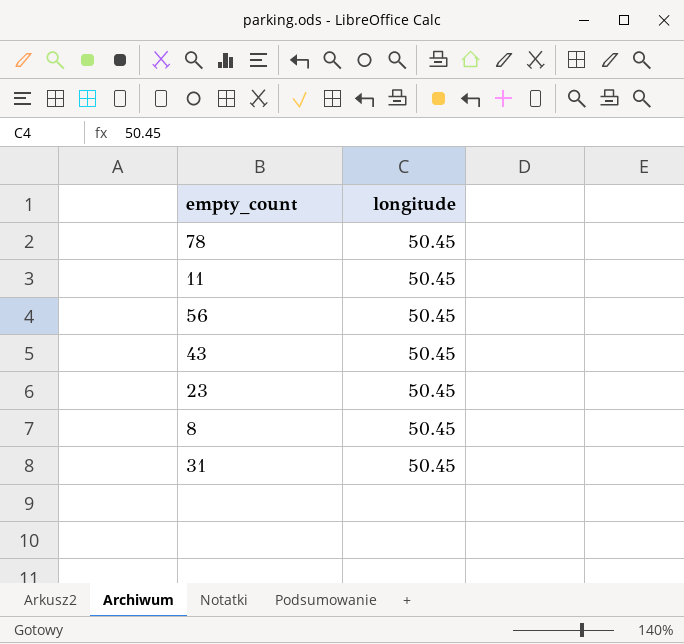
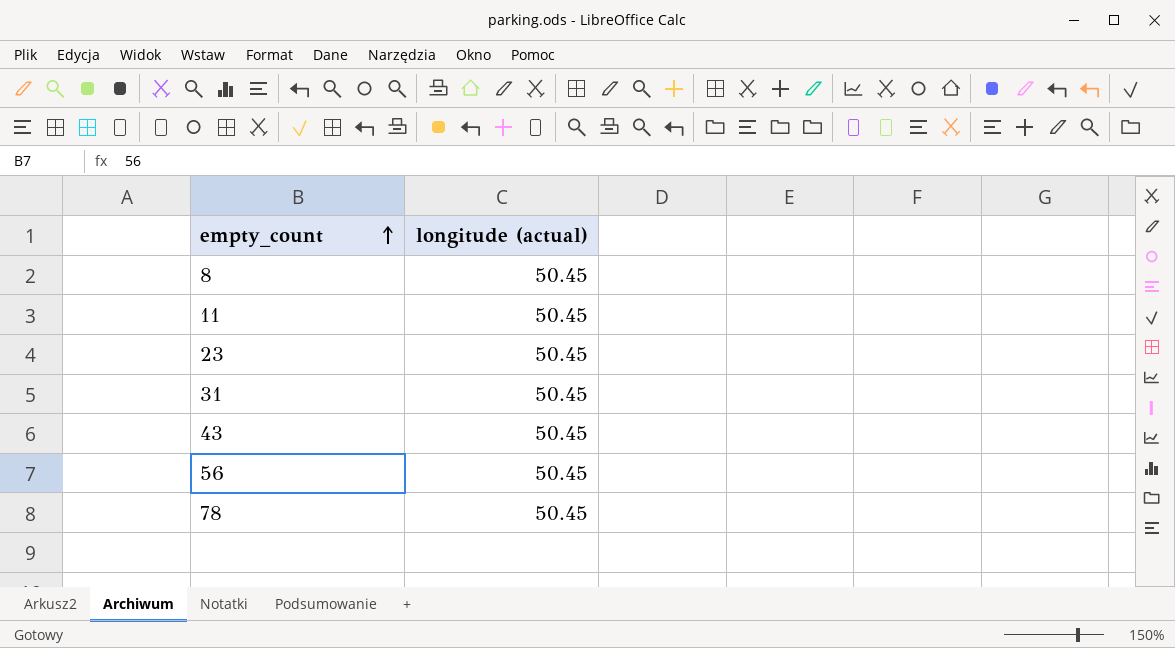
row order: none -> empty_count ascending
column name: longitude -> longitude (actual)

